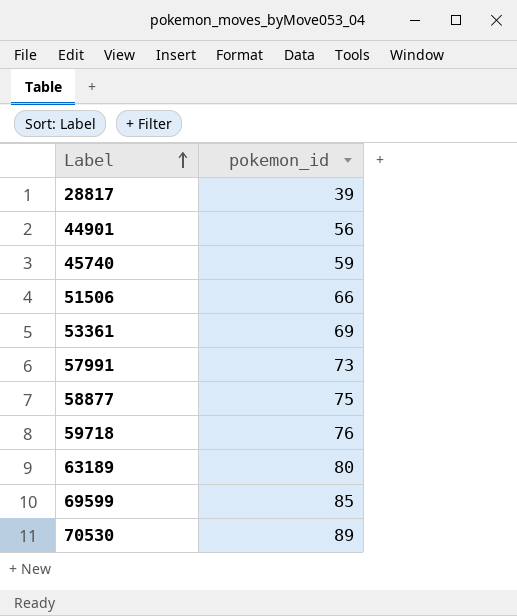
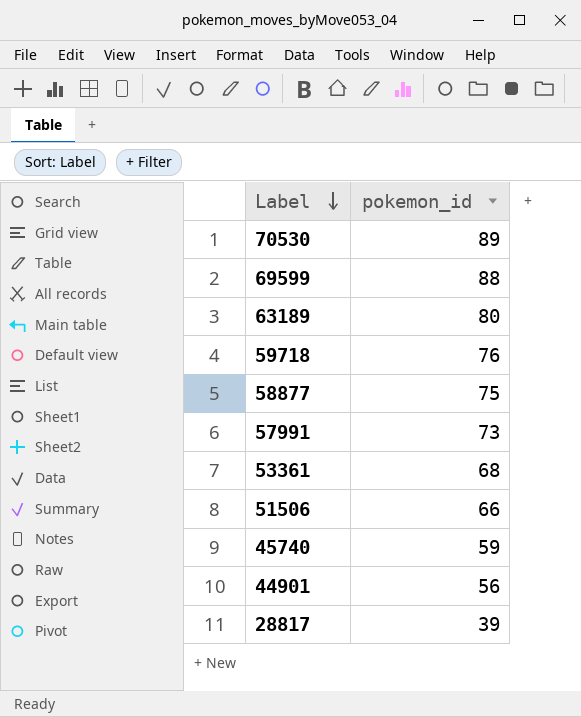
row order: Label ascending -> Label descending
69599 | pokemon_id: 85 -> 88
53361 | pokemon_id: 69 -> 68

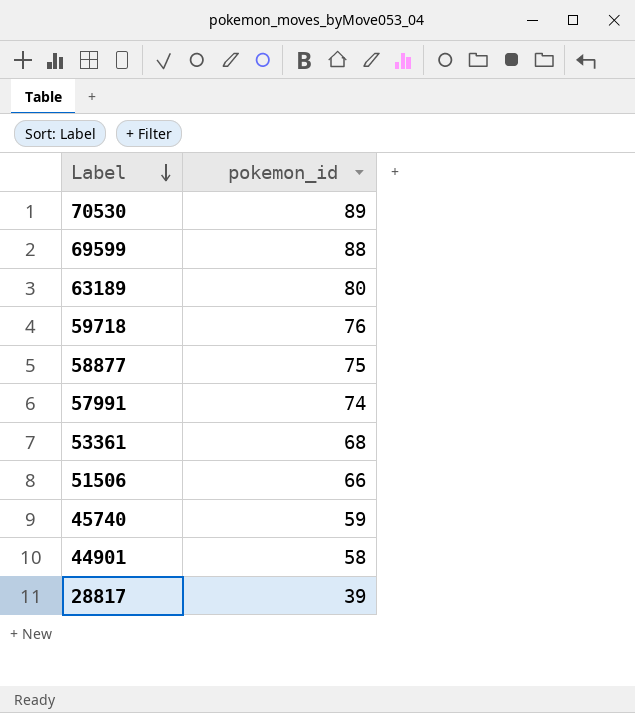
57991 | pokemon_id: 73 -> 74
44901 | pokemon_id: 56 -> 58

